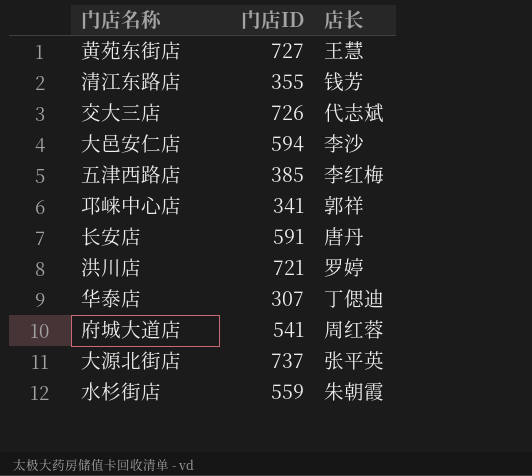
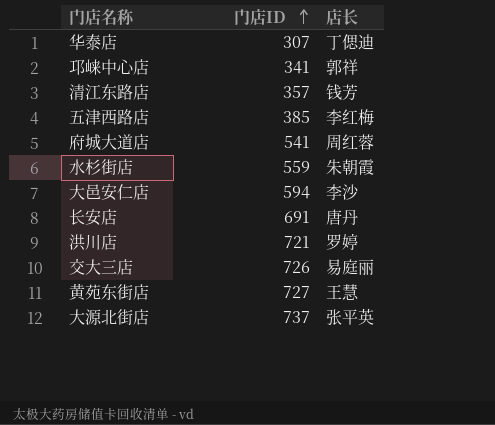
row order: none -> 门店ID ascending
清江东路店 | 门店ID: 355 -> 357
长安店 | 门店ID: 591 -> 691
交大三店 | 店长: 代志斌 -> 易庭丽

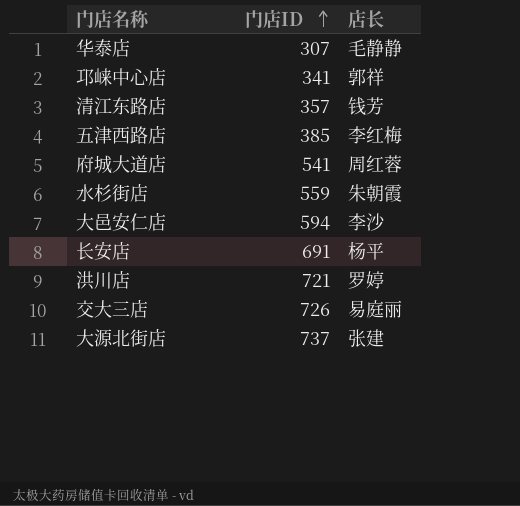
row 黄苑东街店: 727 | 王慧 -> none
华泰店 | 店长: 丁偲迪 -> 毛静静
长安店 | 店长: 唐丹 -> 杨平
大源北街店 | 店长: 张平英 -> 张建

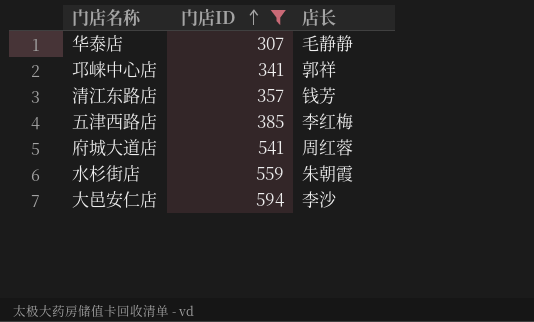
filter: none -> 门店ID <= 594

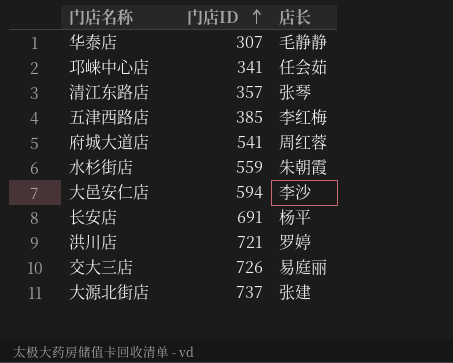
filter: 门店ID <= 594 -> none
邛崃中心店 | 店长: 郭祥 -> 任会茹
清江东路店 | 店长: 钱芳 -> 张琴

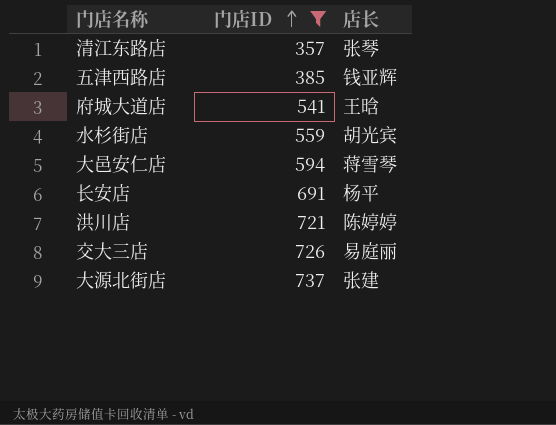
filter: none -> 门店ID >= 357
五津西路店 | 店长: 李红梅 -> 钱亚辉
府城大道店 | 店长: 周红蓉 -> 王晗
水杉街店 | 店长: 朱朝霞 -> 胡光宾
大邑安仁店 | 店长: 李沙 -> 蒋雪琴
洪川店 | 店长: 罗婷 -> 陈婷婷

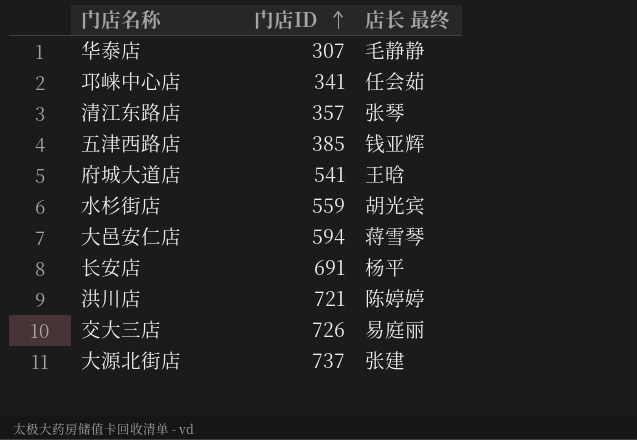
filter: 门店ID >= 357 -> none
column name: 店长 -> 店长 最终

